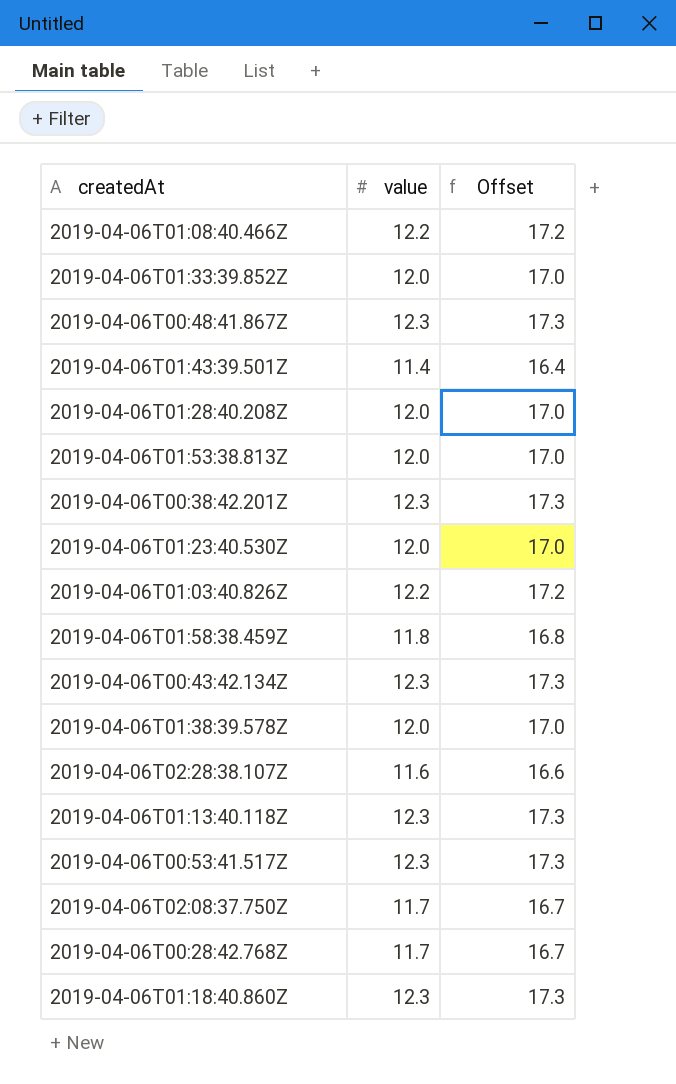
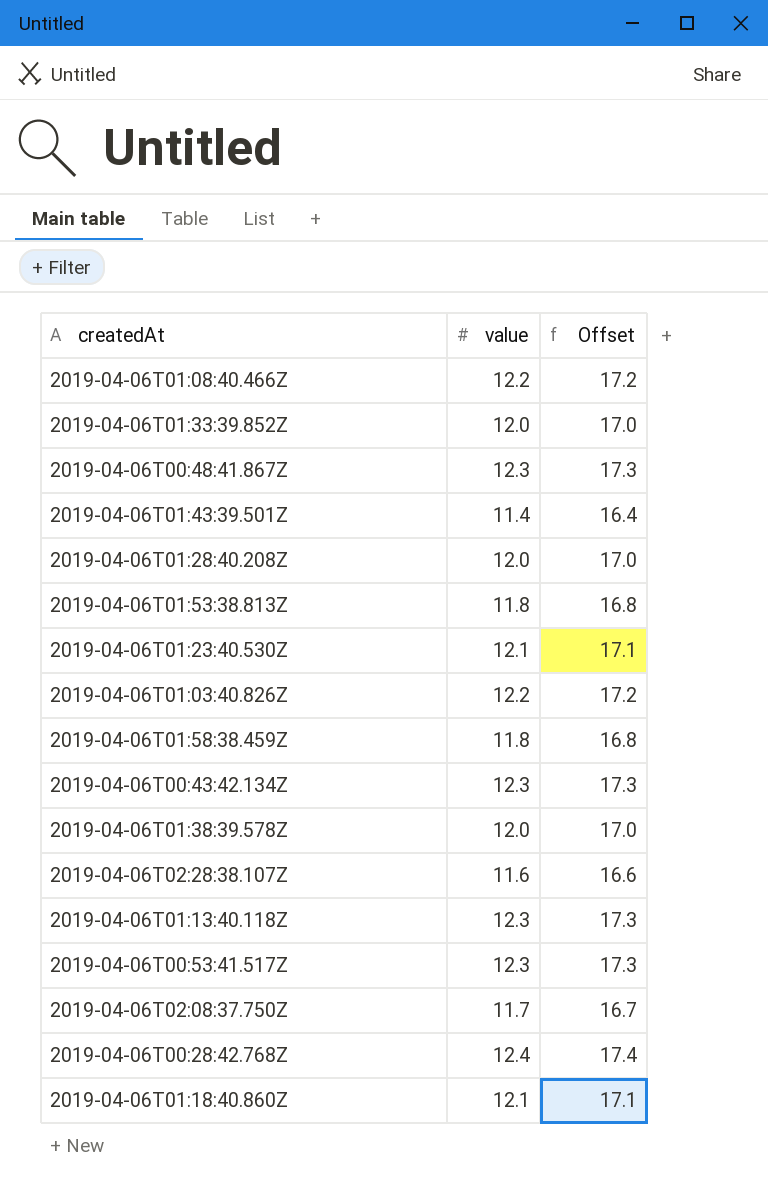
row 2019-04-06T00:38:42.201Z: 12.3 | 17.3 -> none
2019-04-06T01:53:38.813Z | value: 12.0 -> 11.8
2019-04-06T01:53:38.813Z | Offset: 17.0 -> 16.8
2019-04-06T01:23:40.530Z | value: 12.0 -> 12.1
2019-04-06T01:23:40.530Z | Offset: 17.0 -> 17.1
2019-04-06T00:28:42.768Z | value: 11.7 -> 12.4
2019-04-06T00:28:42.768Z | Offset: 16.7 -> 17.4
2019-04-06T01:18:40.860Z | value: 12.3 -> 12.1
2019-04-06T01:18:40.860Z | Offset: 17.3 -> 17.1

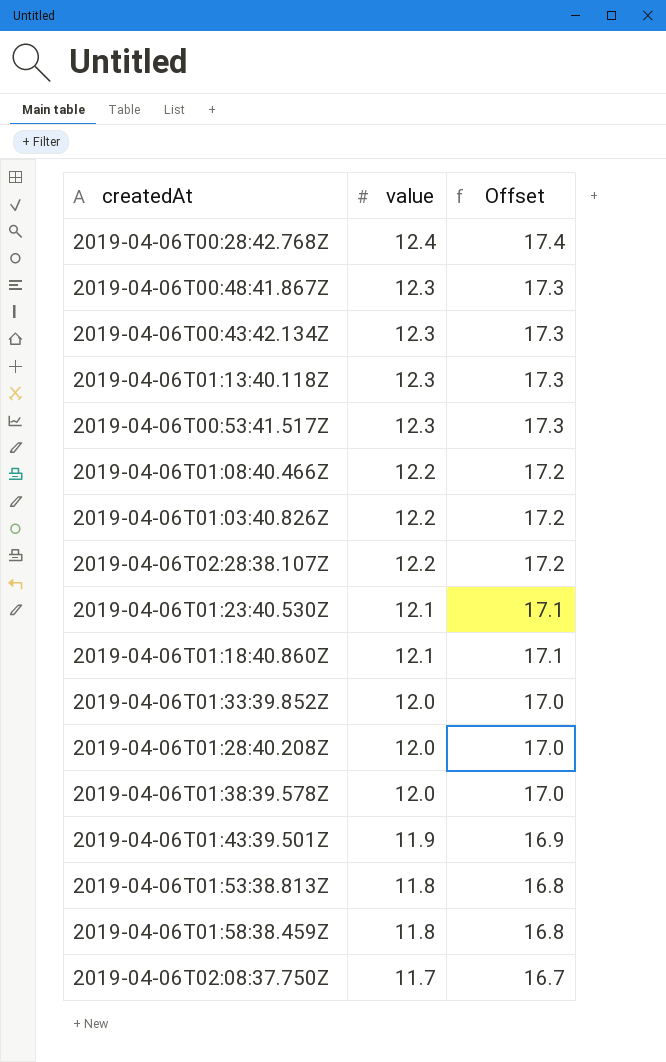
row order: none -> value descending
2019-04-06T02:28:38.107Z | value: 11.6 -> 12.2
2019-04-06T02:28:38.107Z | Offset: 16.6 -> 17.2
2019-04-06T01:43:39.501Z | value: 11.4 -> 11.9
2019-04-06T01:43:39.501Z | Offset: 16.4 -> 16.9

